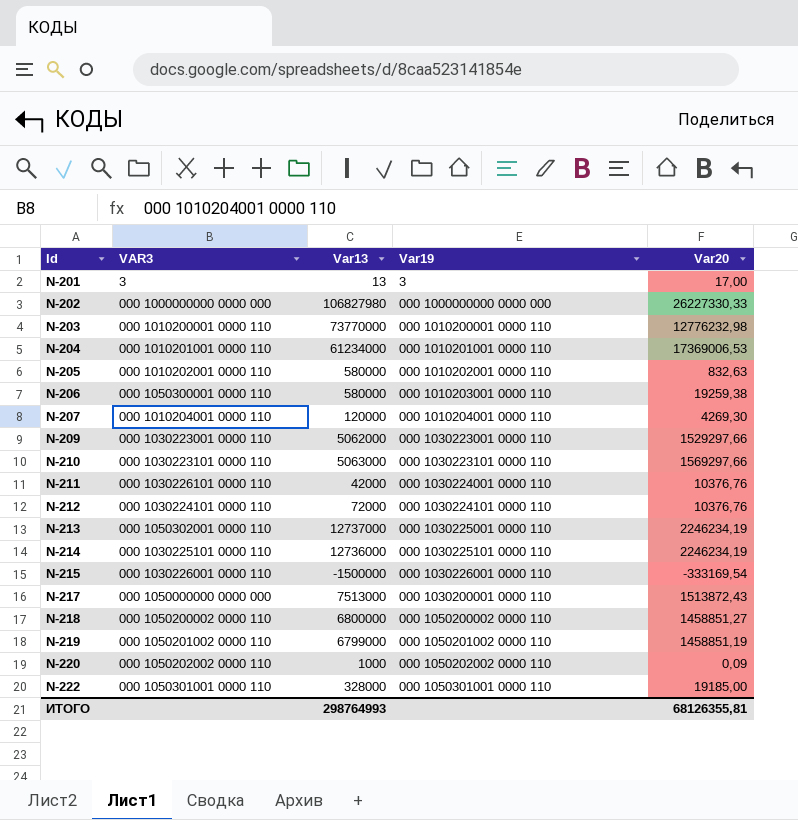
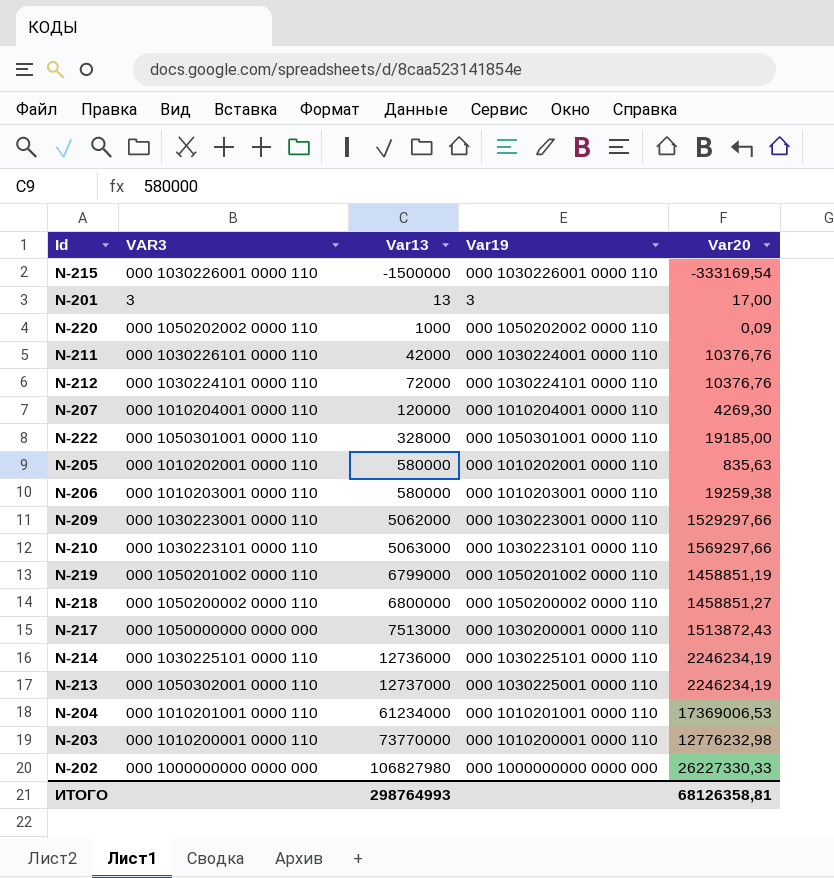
row order: Id ascending -> Var13 ascending
N-205 | Var20: 832,63 -> 835,63
N-206 | VAR3: 000 1050300001 0000 110 -> 000 1010203001 0000 110
ИТОГО | Var20: 68126355,81 -> 68126358,81

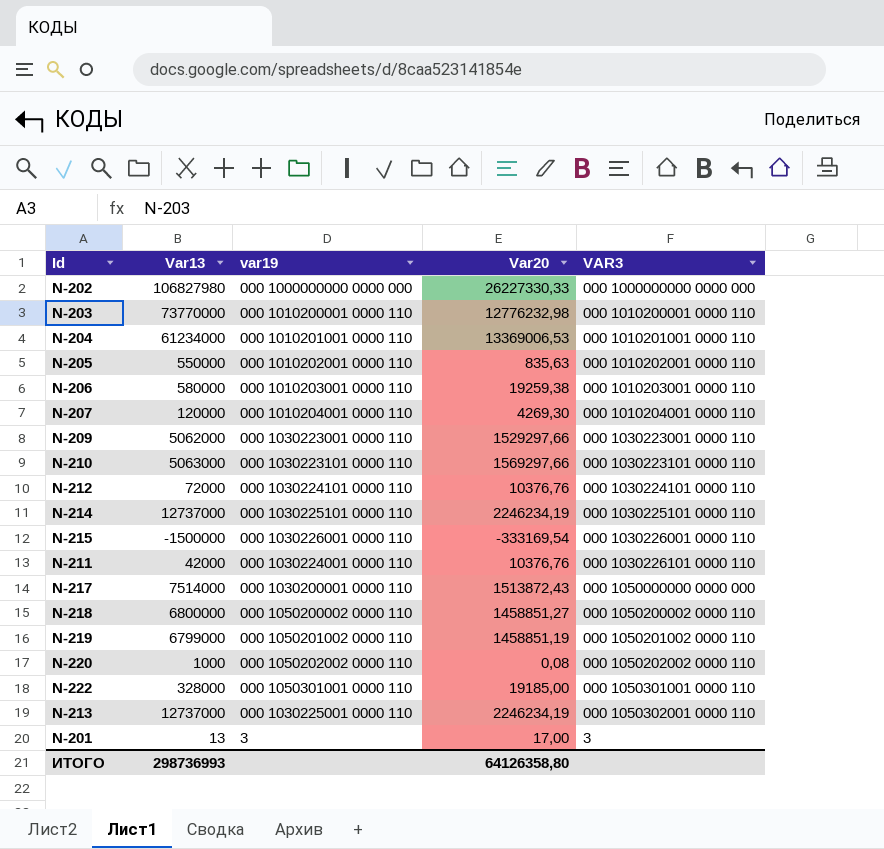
row order: Var13 ascending -> VAR3 ascending
column name: Var19 -> var19
column VAR3 | position: 2 -> 5
N-204 | Var20: 17369006,53 -> 13369006,53
N-205 | Var13: 580000 -> 550000
N-214 | Var13: 12736000 -> 12737000
N-217 | Var13: 7513000 -> 7514000
N-220 | Var20: 0,09 -> 0,08
ИТОГО | Var13: 298764993 -> 298736993
ИТОГО | Var20: 68126358,81 -> 64126358,80

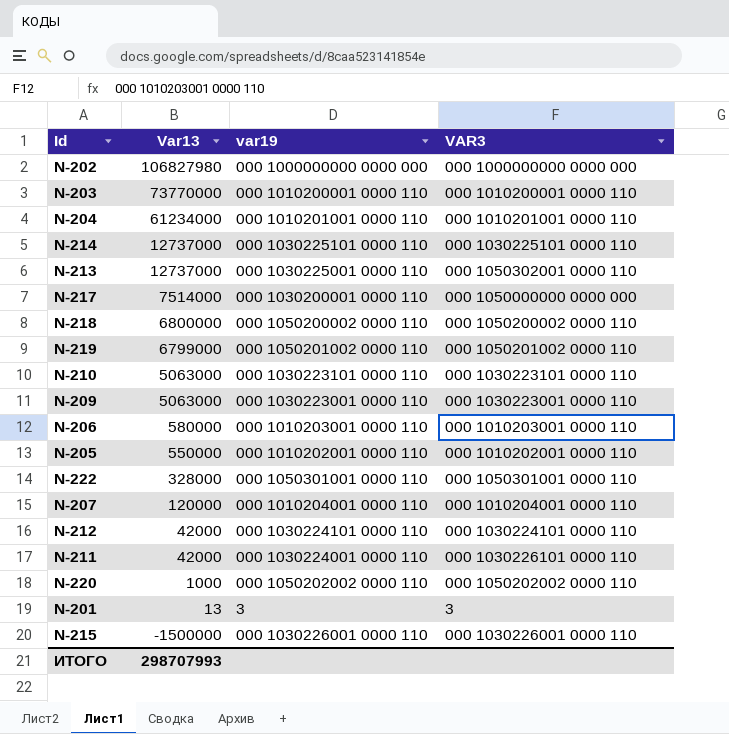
row order: VAR3 ascending -> Var13 descending
column Var20 | position: 4 -> none
N-209 | Var13: 5062000 -> 5063000
N-212 | Var13: 72000 -> 42000
ИТОГО | Var13: 298736993 -> 298707993

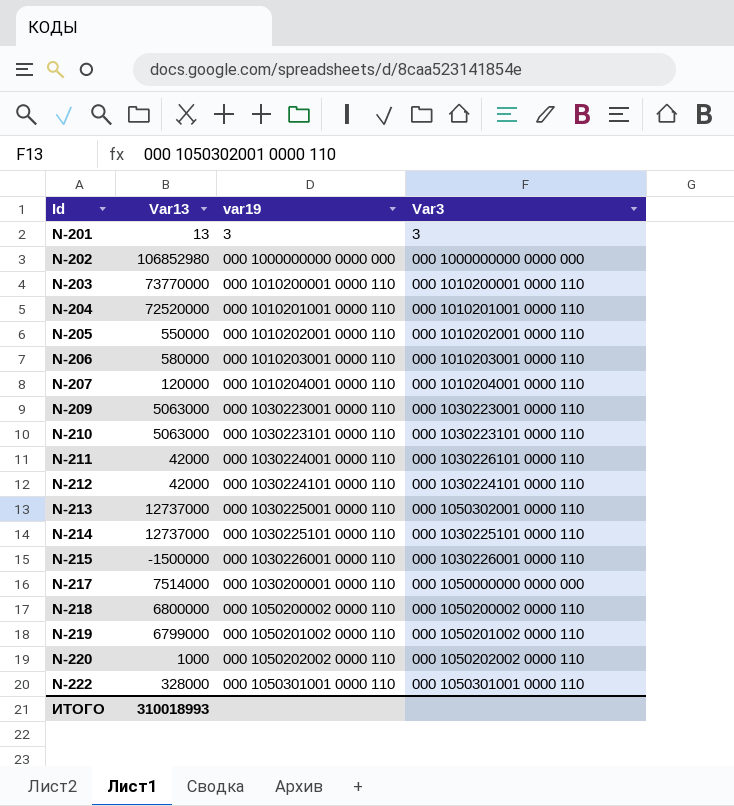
row order: Var13 descending -> Id ascending
column name: VAR3 -> Var3
N-202 | Var13: 106827980 -> 106852980
N-204 | Var13: 61234000 -> 72520000
ИТОГО | Var13: 298707993 -> 310018993

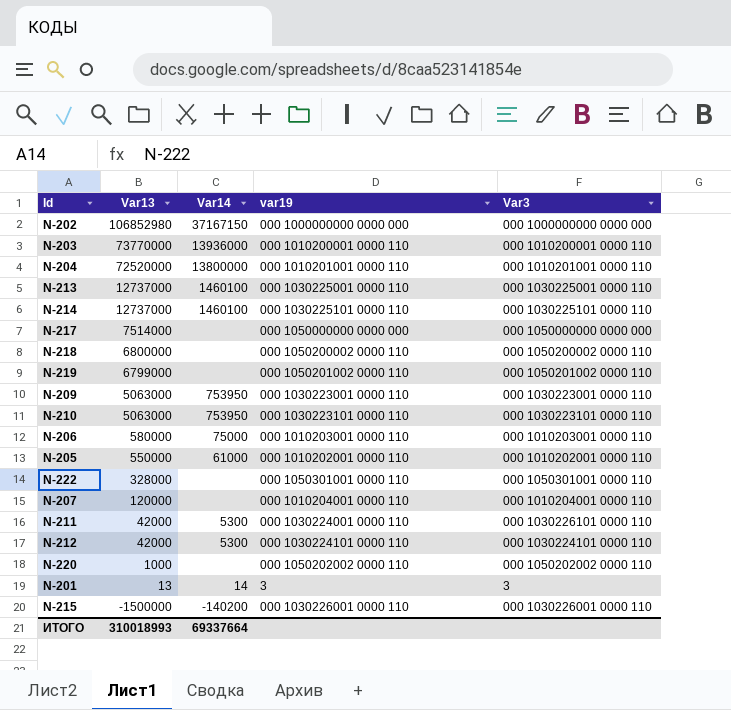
row order: Id ascending -> Var13 descending
column Var14 | position: none -> 3
N-213 | Var3: 000 1050302001 0000 110 -> 000 1030225001 0000 110
N-217 | var19: 000 1030200001 0000 110 -> 000 1050000000 0000 000

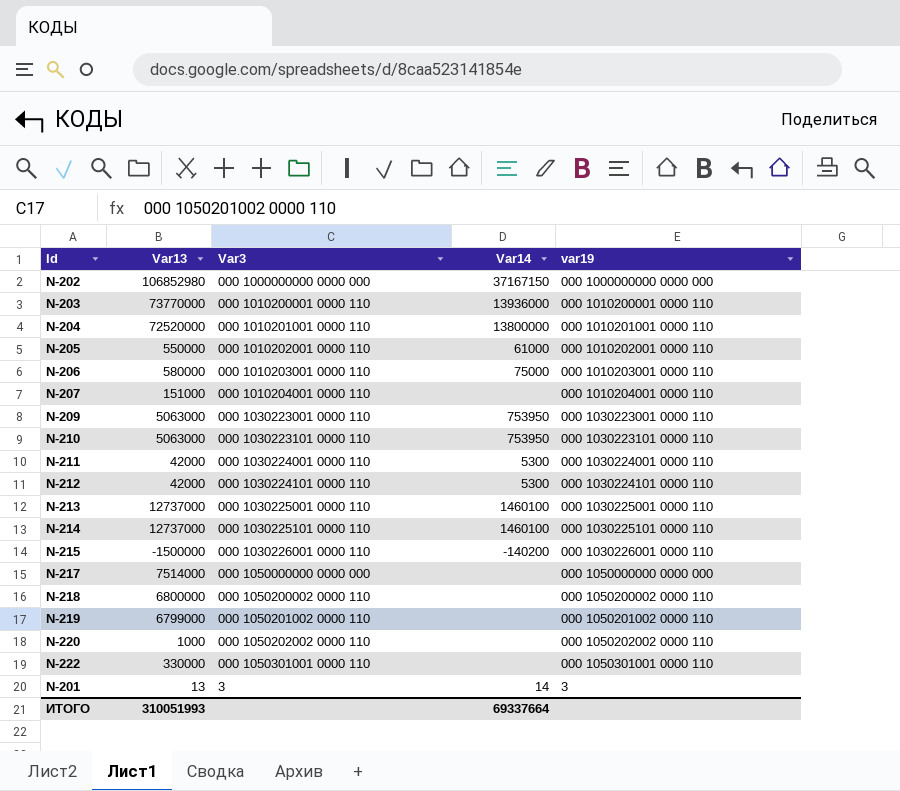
row order: Var13 descending -> Var3 ascending
column Var3 | position: 5 -> 3
N-207 | Var13: 120000 -> 151000
N-211 | Var3: 000 1030226101 0000 110 -> 000 1030224001 0000 110
N-222 | Var13: 328000 -> 330000
ИТОГО | Var13: 310018993 -> 310051993

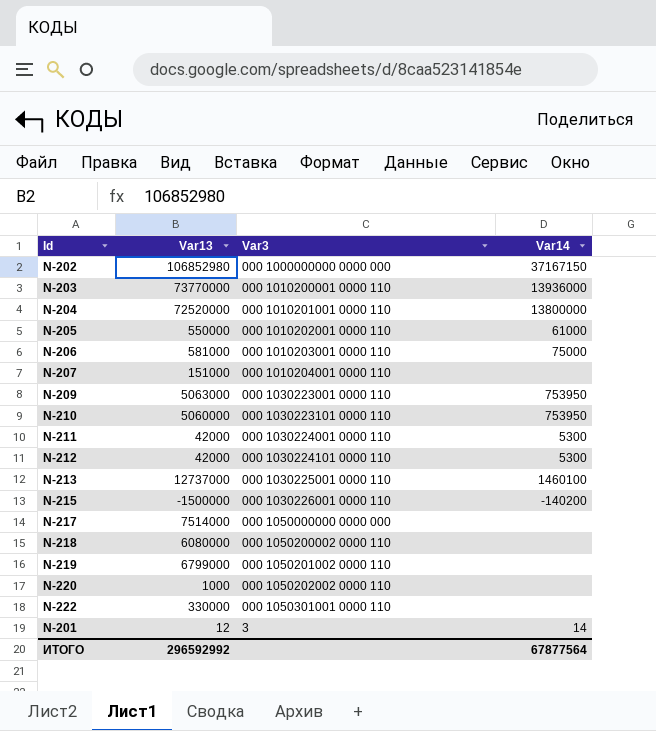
column var19 | position: 5 -> none
row N-214: 12737000 | 000 1030225101 0000 110 | 1460100 | 000 1030225101 0000 110 -> none
N-206 | Var13: 580000 -> 581000
N-210 | Var13: 5063000 -> 5060000
N-218 | Var13: 6800000 -> 6080000
N-201 | Var13: 13 -> 12
ИТОГО | Var13: 310051993 -> 296592992
ИТОГО | Var14: 69337664 -> 67877564

